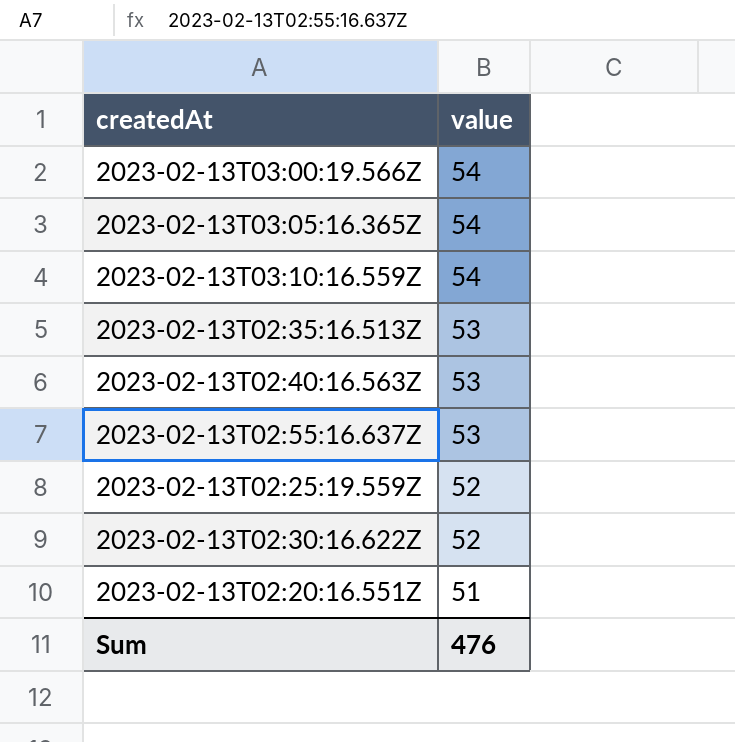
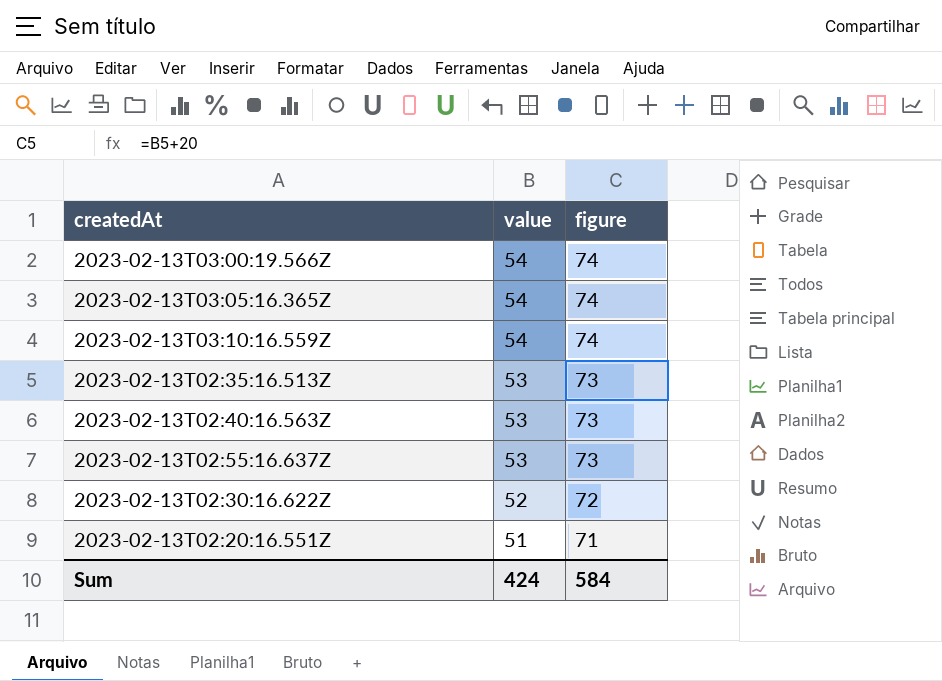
column figure | formula: none -> [value] + 20
row 2023-02-13T02:25:19.559Z: 52 -> none
Sum | value: 476 -> 424

